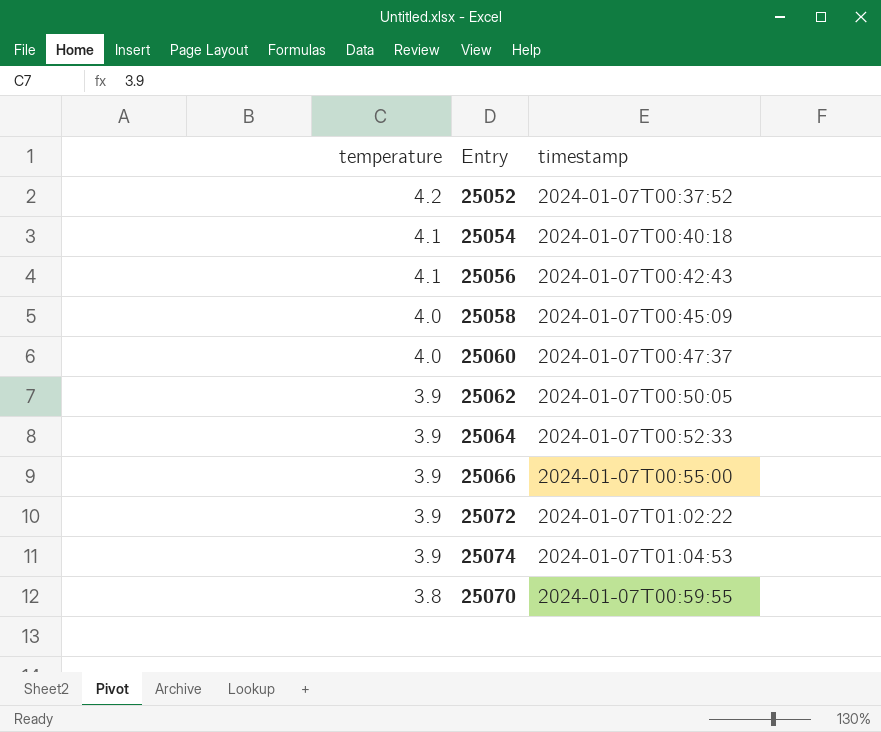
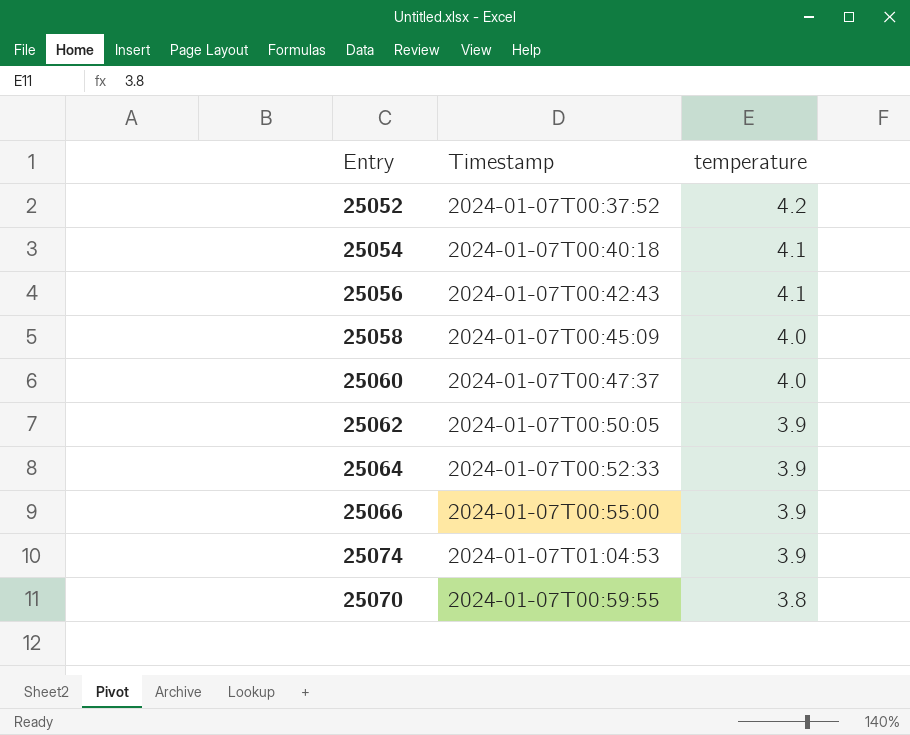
column name: timestamp -> Timestamp
column temperature | position: 1 -> 3
row 25072: 3.9 | 2024-01-07T01:02:22 -> none

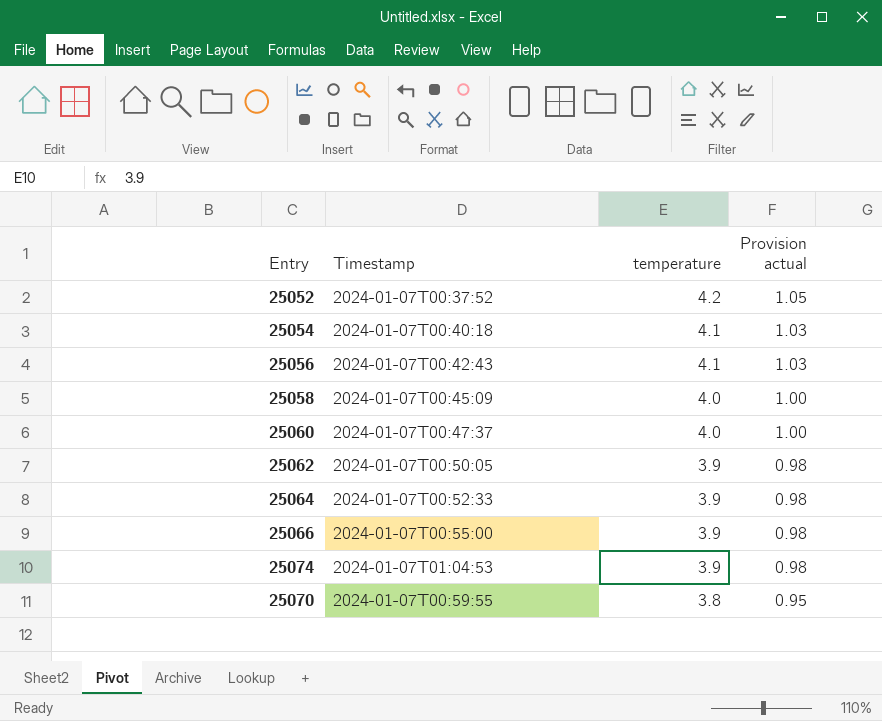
column Provision actual | formula: none -> [temperature] * 0.25

